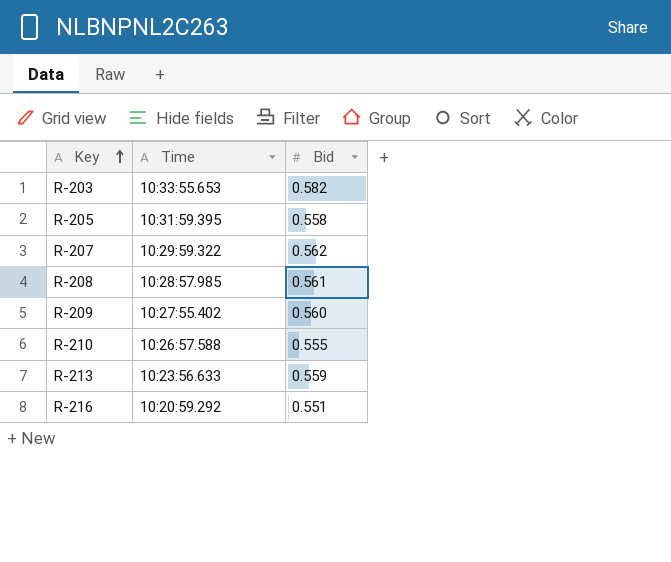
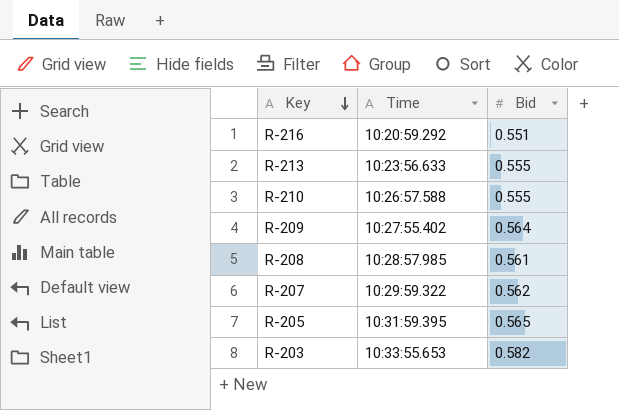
row order: Key ascending -> Key descending
R-213 | Bid: 0.559 -> 0.555
R-209 | Bid: 0.560 -> 0.564
R-205 | Bid: 0.558 -> 0.565

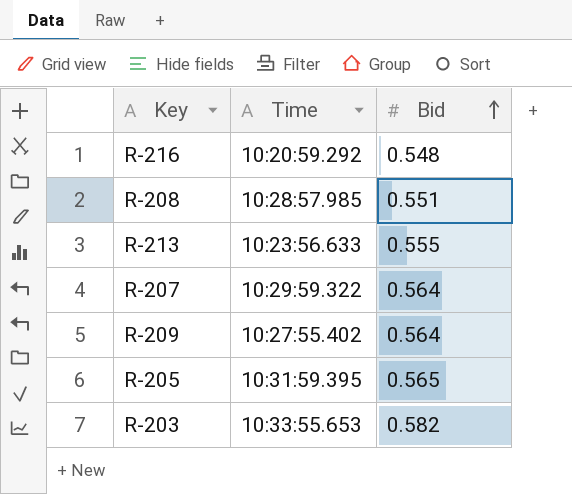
row order: Key descending -> Bid ascending
row R-210: 10:26:57.588 | 0.555 -> none
R-216 | Bid: 0.551 -> 0.548
R-208 | Bid: 0.561 -> 0.551
R-207 | Bid: 0.562 -> 0.564

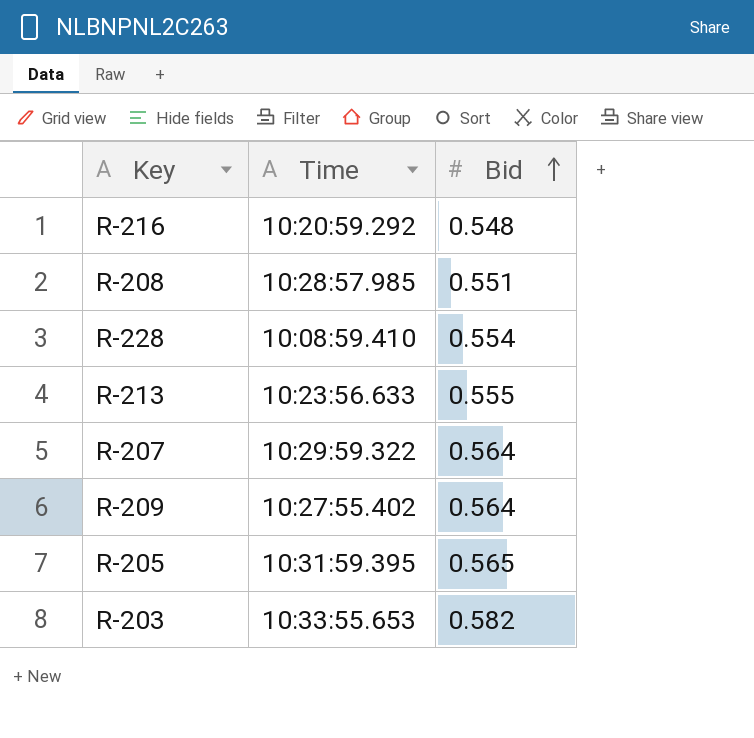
row R-228: none -> 10:08:59.410 | 0.554

